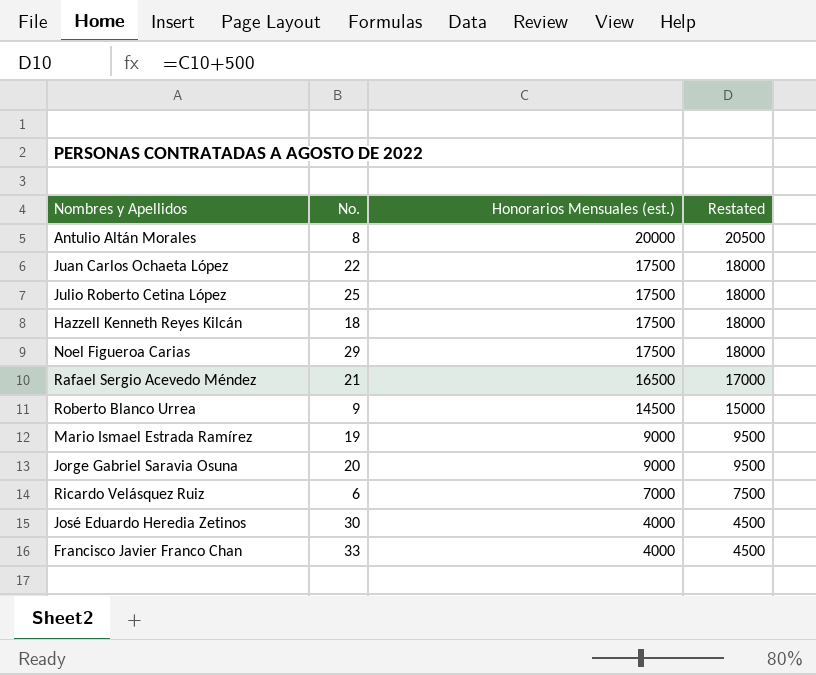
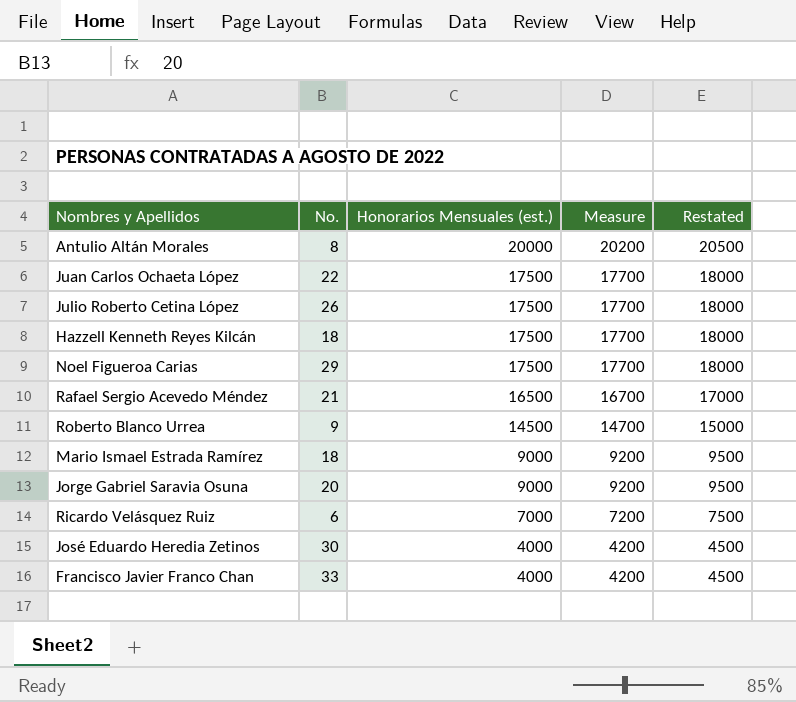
column Measure | formula: none -> [Honorarios Mensuales (est.)] + 200
Julio Roberto Cetina López | No.: 25 -> 26
Mario Ismael Estrada Ramírez | No.: 19 -> 18

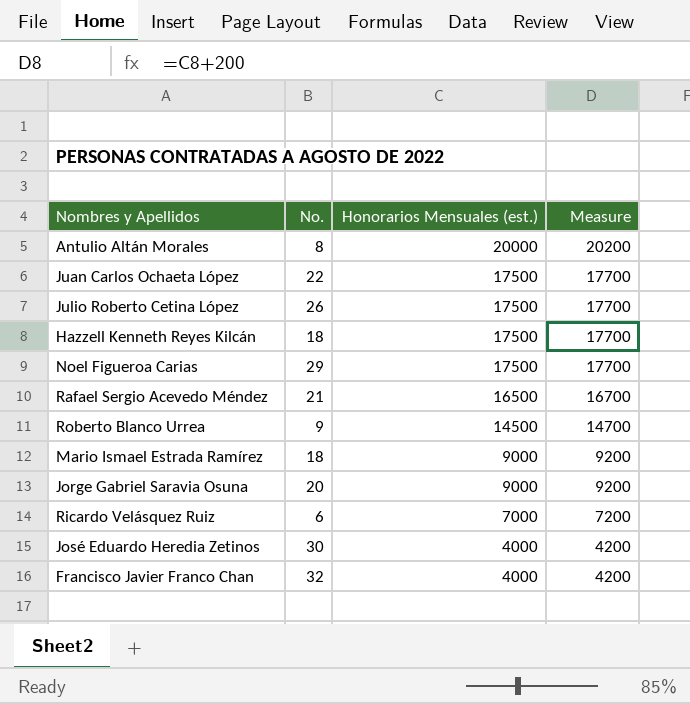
column Restated | formula: [Honorarios Mensuales (est.)] + 500 -> none
Francisco Javier Franco Chan | No.: 33 -> 32

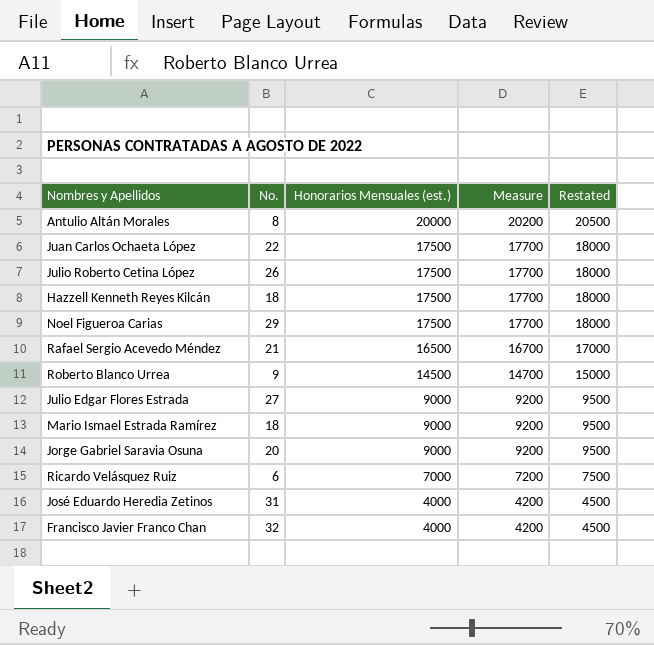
column Restated | formula: none -> [Honorarios Mensuales (est.)] + 500
row Julio Edgar Flores Estrada: none -> 27 | 9000 | 9200 | 9500
José Eduardo Heredia Zetinos | No.: 30 -> 31

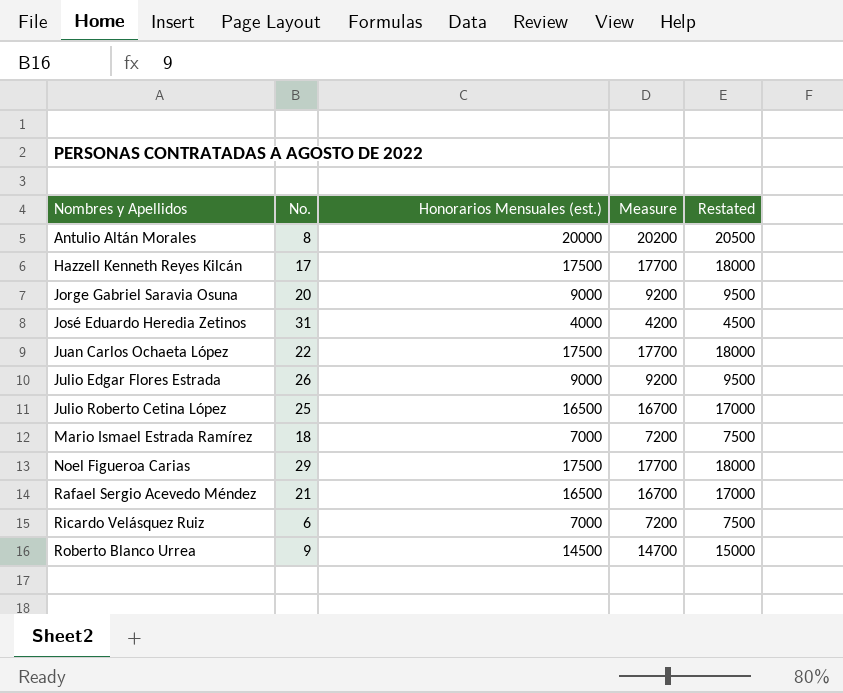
row order: Honorarios Mensuales (est.) descending -> Nombres y Apellidos ascending
row Francisco Javier Franco Chan: 32 | 4000 | 4200 | 4500 -> none
Hazzell Kenneth Reyes Kilcán | No.: 18 -> 17
Julio Edgar Flores Estrada | No.: 27 -> 26
Julio Roberto Cetina López | No.: 26 -> 25
Julio Roberto Cetina López | Honorarios Mensuales (est.): 17500 -> 16500
Julio Roberto Cetina López | Measure: 17700 -> 16700
Julio Roberto Cetina López | Restated: 18000 -> 17000
Mario Ismael Estrada Ramírez | Honorarios Mensuales (est.): 9000 -> 7000
Mario Ismael Estrada Ramírez | Measure: 9200 -> 7200
Mario Ismael Estrada Ramírez | Restated: 9500 -> 7500

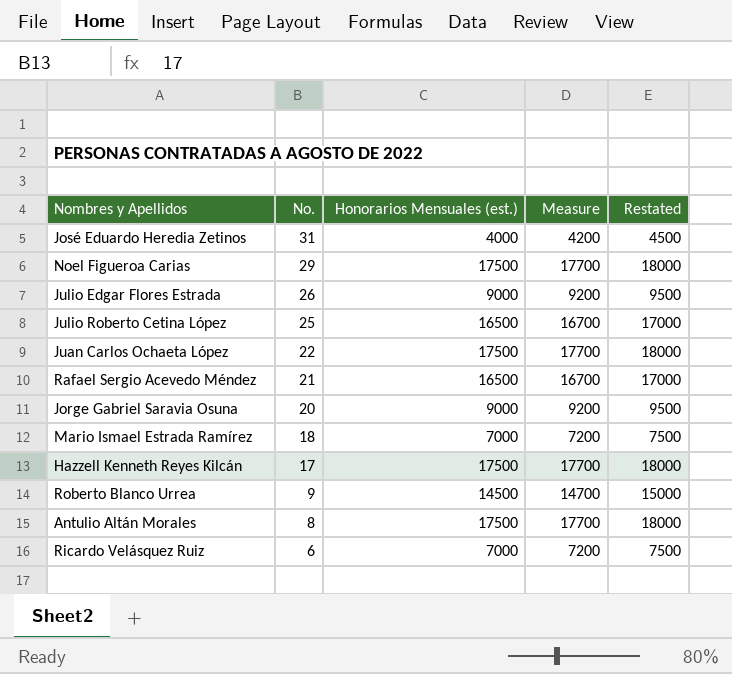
row order: Nombres y Apellidos ascending -> No. descending
Antulio Altán Morales | Honorarios Mensuales (est.): 20000 -> 17500
Antulio Altán Morales | Measure: 20200 -> 17700
Antulio Altán Morales | Restated: 20500 -> 18000

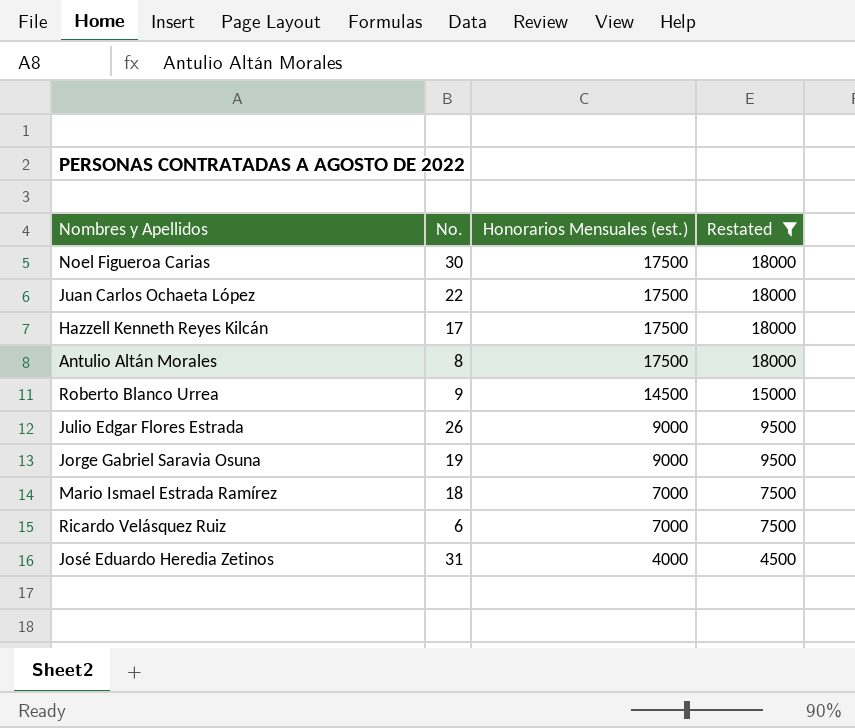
filter: none -> Restated != 17000
row order: No. descending -> Honorarios Mensuales (est.) descending
column Measure | formula: [Honorarios Mensuales (est.)] + 200 -> none
Noel Figueroa Carias | No.: 29 -> 30
Jorge Gabriel Saravia Osuna | No.: 20 -> 19

